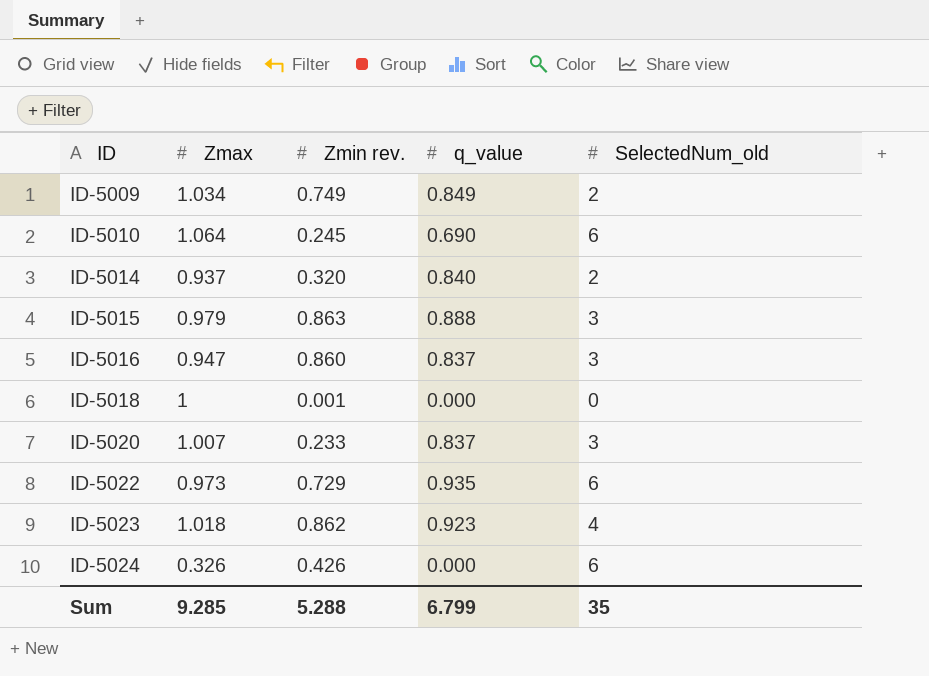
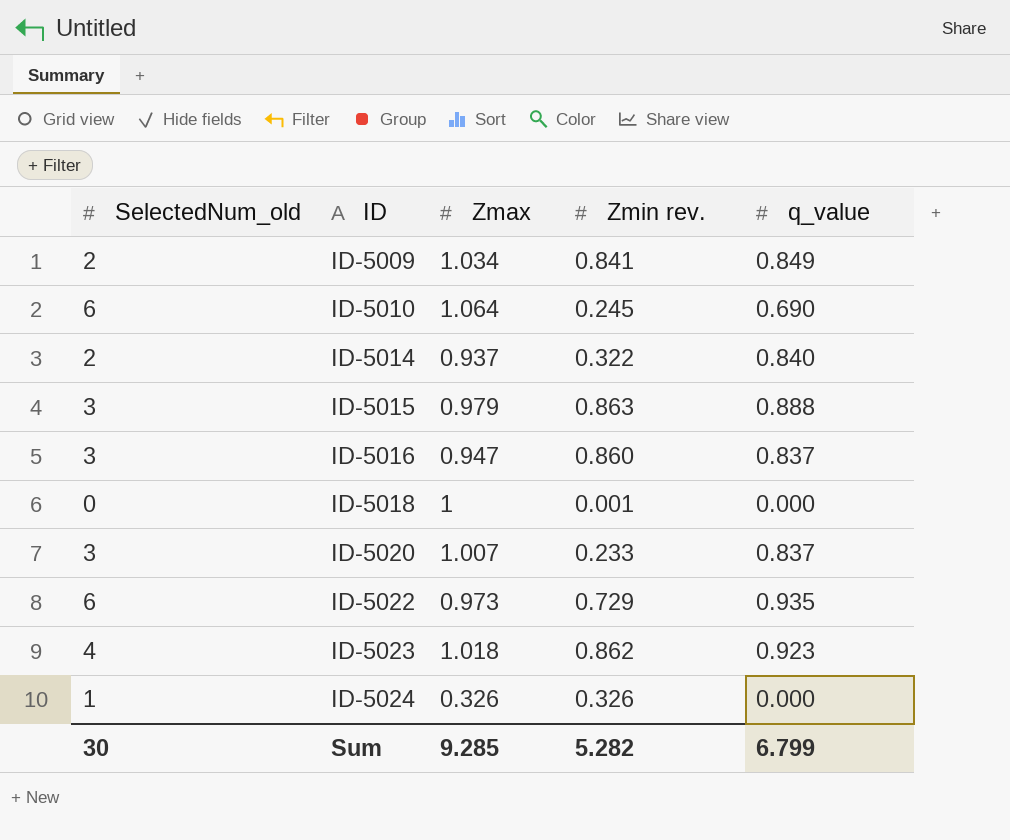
column SelectedNum_old | position: 5 -> 1
ID-5009 | Zmin rev.: 0.749 -> 0.841
ID-5014 | Zmin rev.: 0.320 -> 0.322
ID-5024 | SelectedNum_old: 6 -> 1
ID-5024 | Zmin rev.: 0.426 -> 0.326
Sum | SelectedNum_old: 35 -> 30
Sum | Zmin rev.: 5.288 -> 5.282

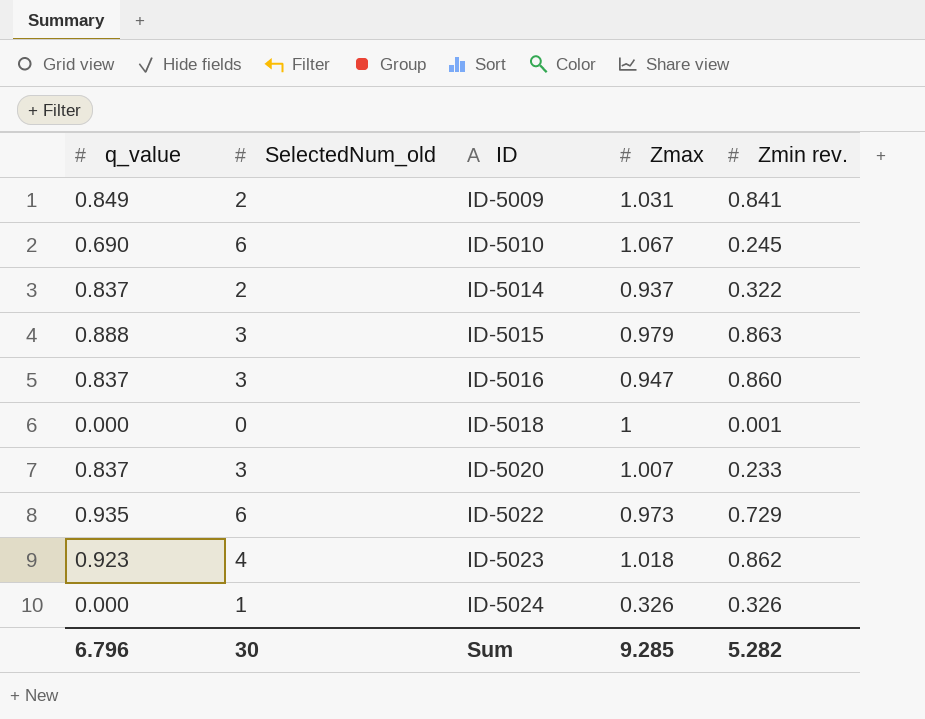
column q_value | position: 5 -> 1
ID-5009 | Zmax: 1.034 -> 1.031
ID-5010 | Zmax: 1.064 -> 1.067
ID-5014 | q_value: 0.840 -> 0.837
Sum | q_value: 6.799 -> 6.796

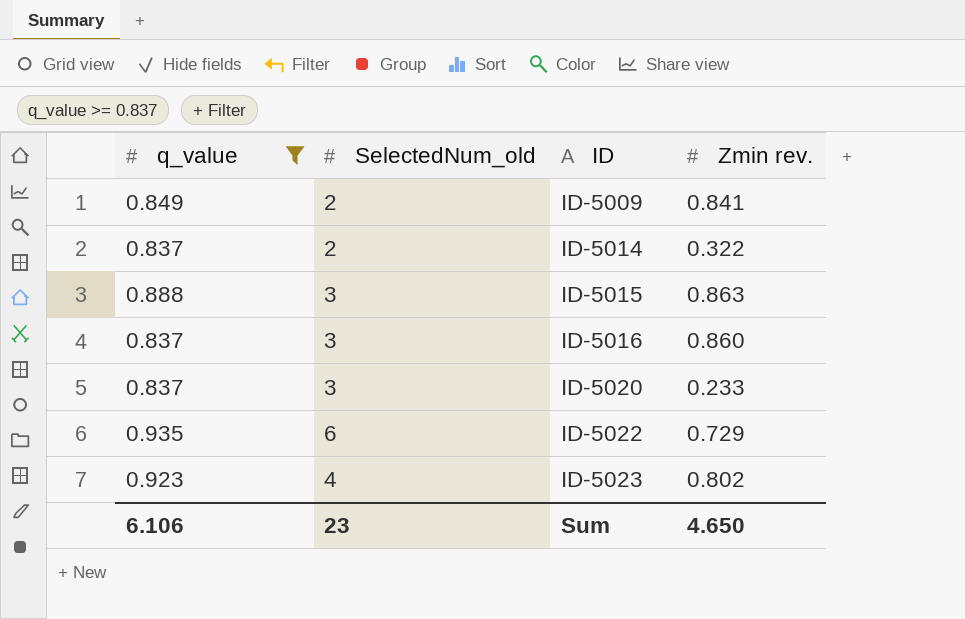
filter: none -> q_value >= 0.837
column Zmax | position: 4 -> none
ID-5023 | Zmin rev.: 0.862 -> 0.802
Sum | q_value: 6.796 -> 6.106
Sum | SelectedNum_old: 30 -> 23
Sum | Zmin rev.: 5.282 -> 4.650

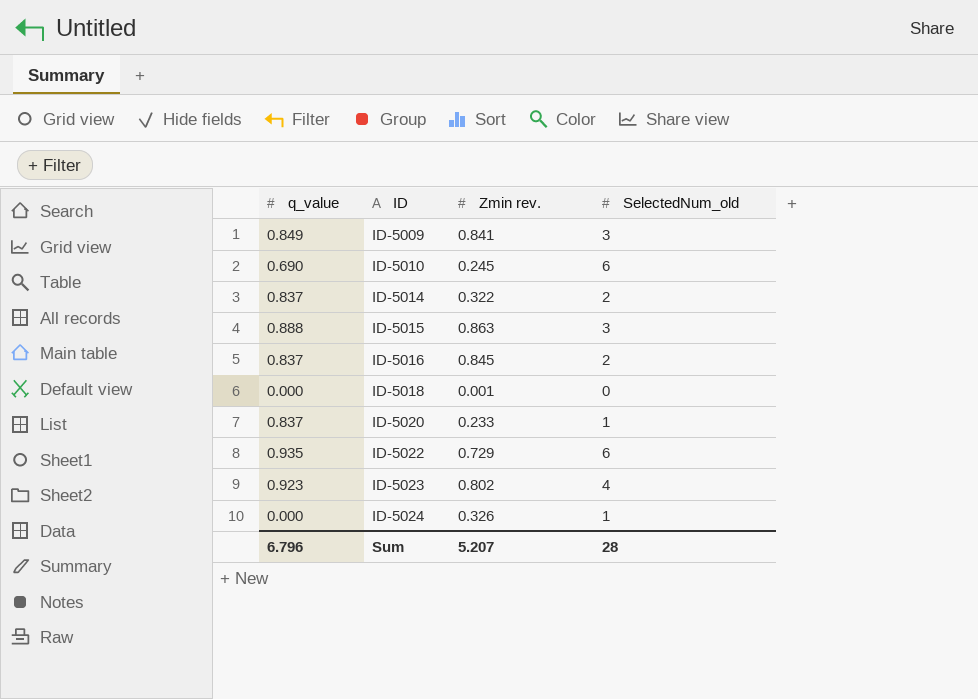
filter: q_value >= 0.837 -> none
column SelectedNum_old | position: 2 -> 4
ID-5009 | SelectedNum_old: 2 -> 3
ID-5016 | Zmin rev.: 0.860 -> 0.845
ID-5016 | SelectedNum_old: 3 -> 2
ID-5020 | SelectedNum_old: 3 -> 1
Sum | q_value: 6.106 -> 6.796
Sum | Zmin rev.: 4.650 -> 5.207
Sum | SelectedNum_old: 23 -> 28

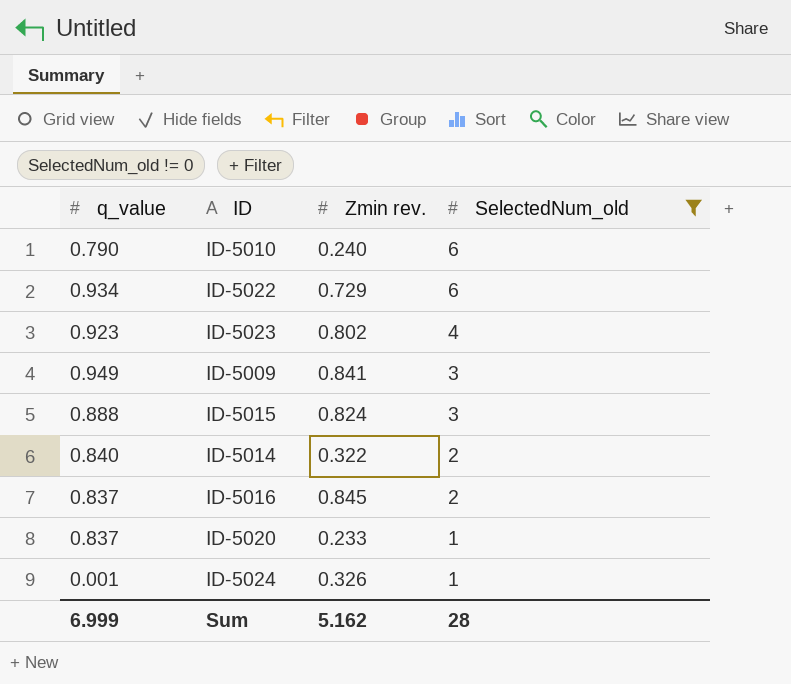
filter: none -> SelectedNum_old != 0
row order: ID ascending -> SelectedNum_old descending
ID-5010 | q_value: 0.690 -> 0.790
ID-5010 | Zmin rev.: 0.245 -> 0.240
ID-5022 | q_value: 0.935 -> 0.934
ID-5009 | q_value: 0.849 -> 0.949
ID-5015 | Zmin rev.: 0.863 -> 0.824
ID-5014 | q_value: 0.837 -> 0.840
ID-5024 | q_value: 0.000 -> 0.001
Sum | q_value: 6.796 -> 6.999
Sum | Zmin rev.: 5.207 -> 5.162

